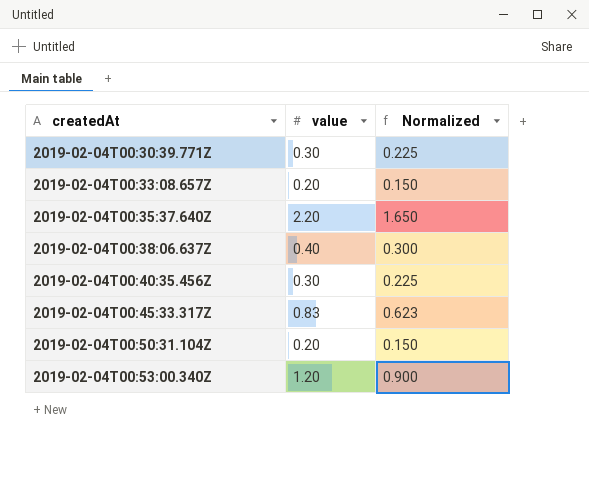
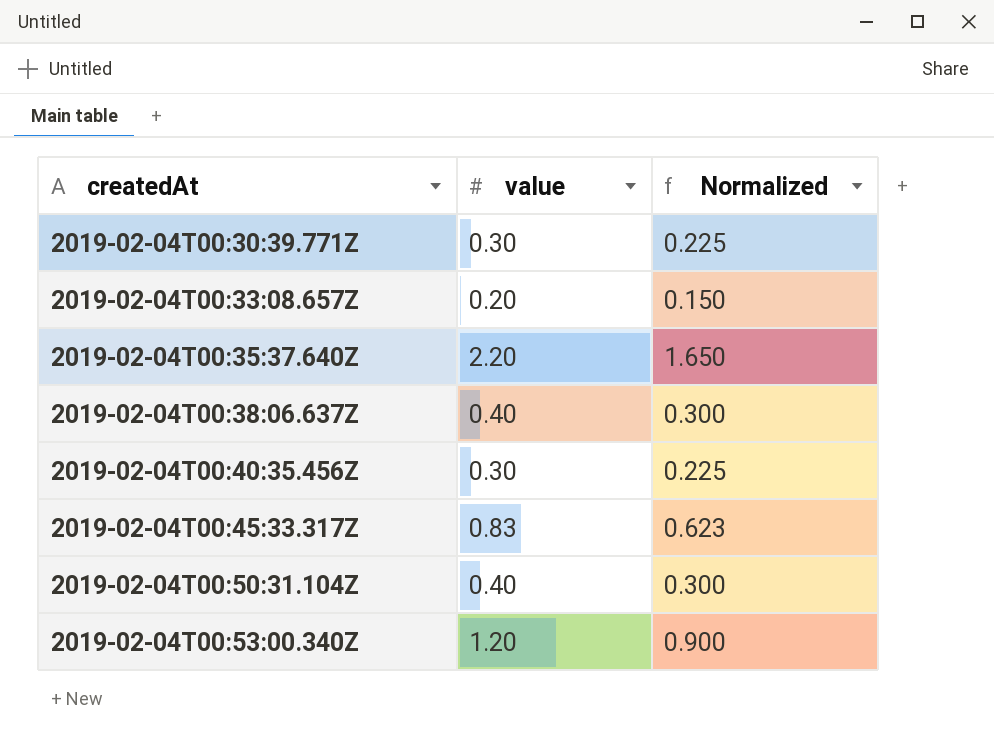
2019-02-04T00:50:31.104Z | value: 0.20 -> 0.40
2019-02-04T00:50:31.104Z | Normalized: 0.150 -> 0.300

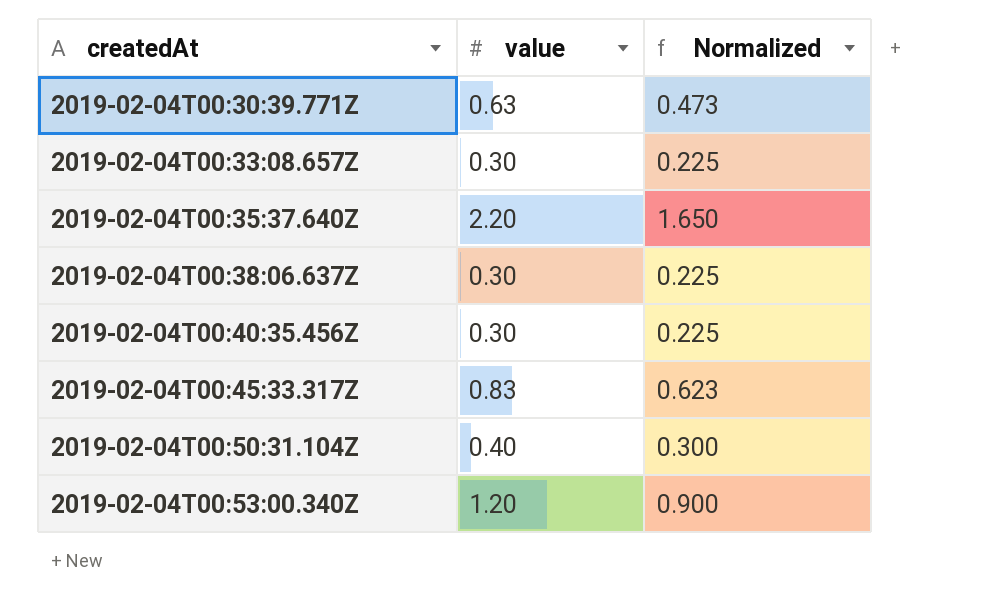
2019-02-04T00:30:39.771Z | value: 0.30 -> 0.63
2019-02-04T00:30:39.771Z | Normalized: 0.225 -> 0.473
2019-02-04T00:33:08.657Z | value: 0.20 -> 0.30
2019-02-04T00:33:08.657Z | Normalized: 0.150 -> 0.225
2019-02-04T00:38:06.637Z | value: 0.40 -> 0.30
2019-02-04T00:38:06.637Z | Normalized: 0.300 -> 0.225

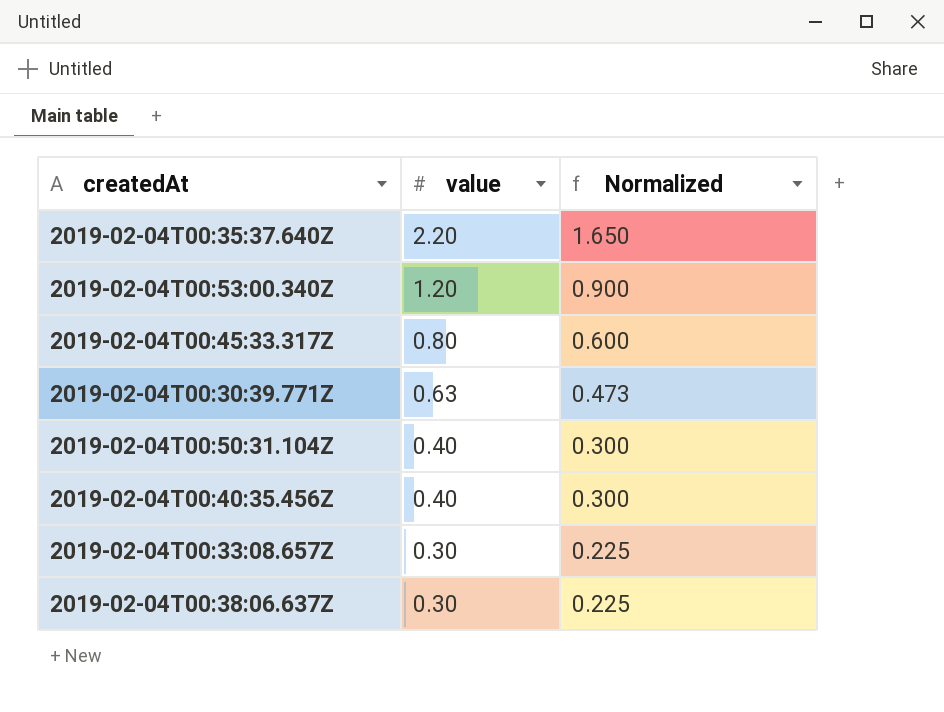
row order: createdAt ascending -> value descending
2019-02-04T00:45:33.317Z | value: 0.83 -> 0.80
2019-02-04T00:45:33.317Z | Normalized: 0.623 -> 0.600
2019-02-04T00:40:35.456Z | value: 0.30 -> 0.40
2019-02-04T00:40:35.456Z | Normalized: 0.225 -> 0.300

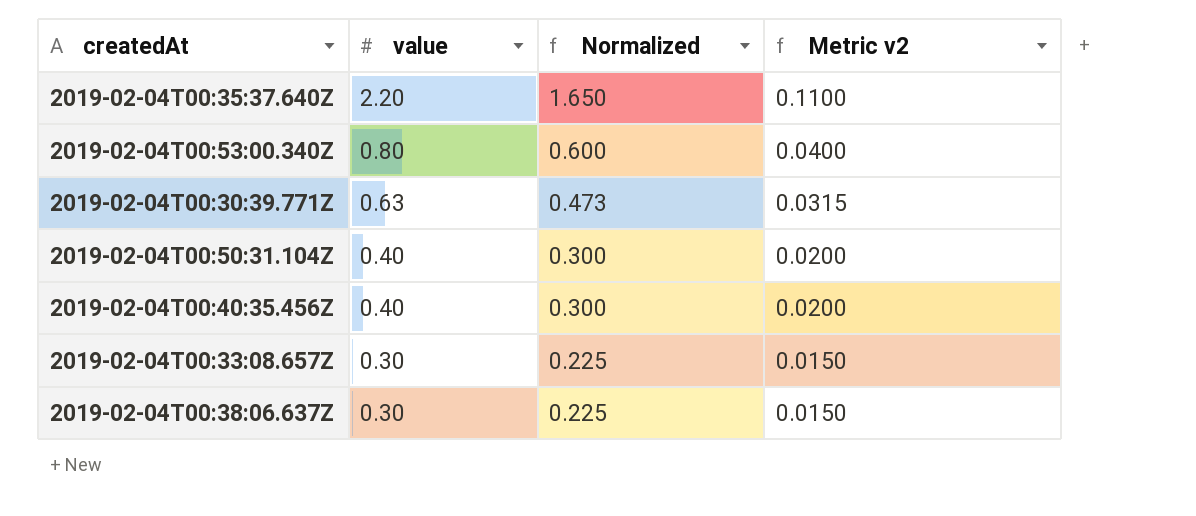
column Metric v2 | formula: none -> [value] * 0.05
row 2019-02-04T00:45:33.317Z: 0.80 | 0.600 -> none
2019-02-04T00:53:00.340Z | value: 1.20 -> 0.80
2019-02-04T00:53:00.340Z | Normalized: 0.900 -> 0.600

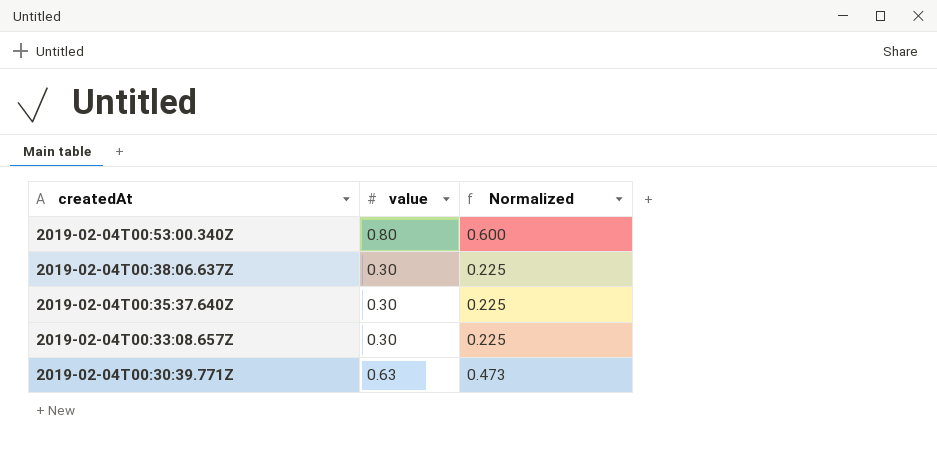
row order: value descending -> createdAt descending
column Metric v2 | formula: [value] * 0.05 -> none
row 2019-02-04T00:50:31.104Z: 0.40 | 0.300 | 0.0200 -> none
row 2019-02-04T00:40:35.456Z: 0.40 | 0.300 | 0.0200 -> none
2019-02-04T00:35:37.640Z | value: 2.20 -> 0.30
2019-02-04T00:35:37.640Z | Normalized: 1.650 -> 0.225

